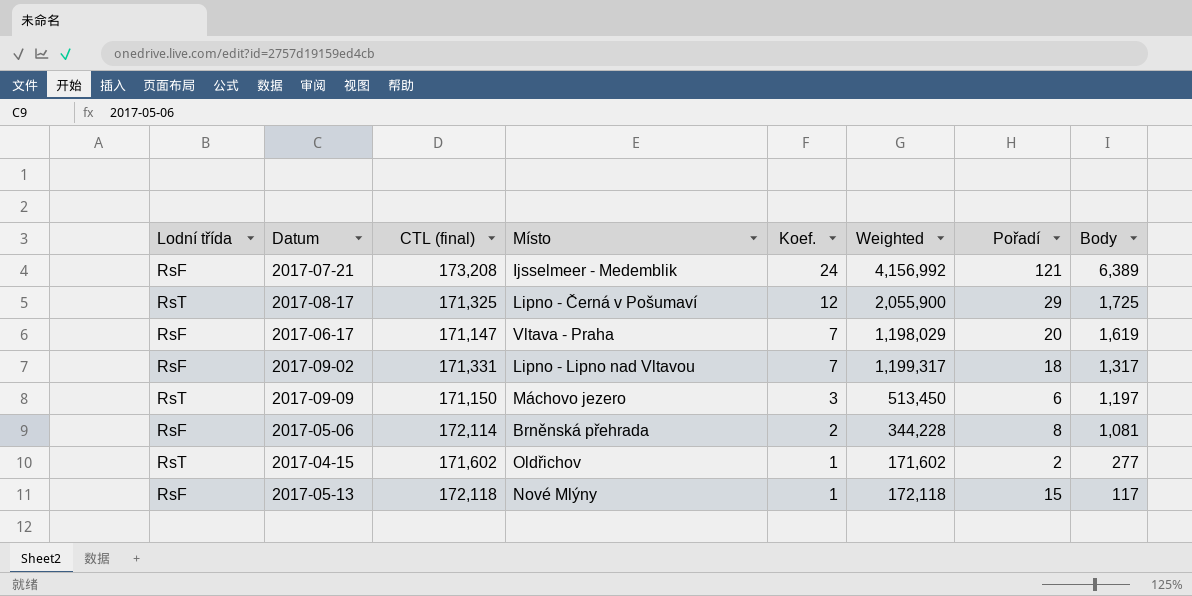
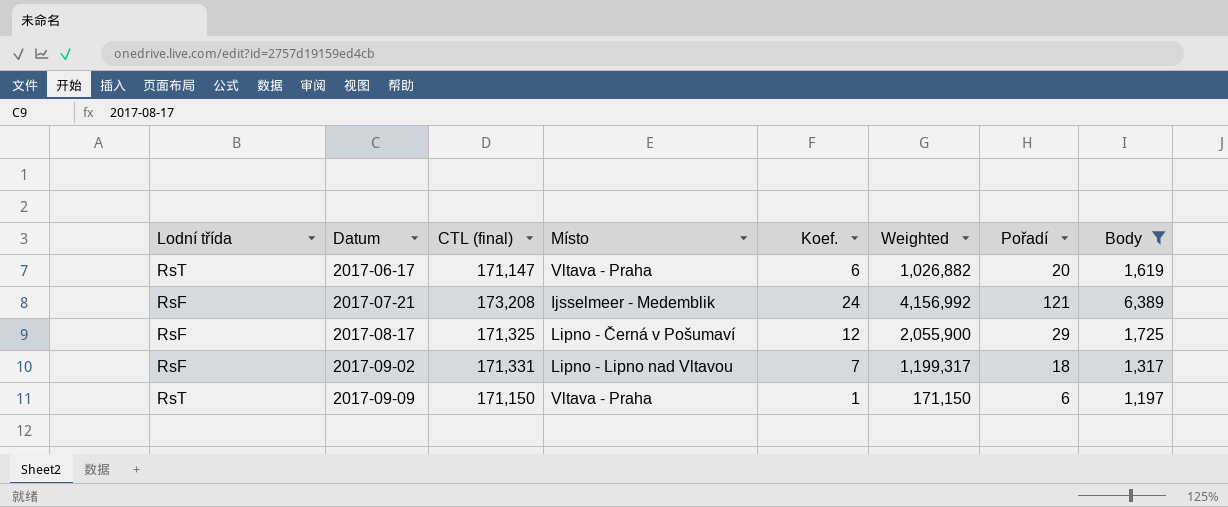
filter: none -> Body >= 1,197
row order: Koef. descending -> Datum ascending
2017-06-17 | Lodní třída: RsF -> RsT
2017-06-17 | Koef.: 7 -> 6
2017-06-17 | Weighted: 1,198,029 -> 1,026,882
2017-08-17 | Lodní třída: RsT -> RsF
2017-09-09 | Místo: Máchovo jezero -> Vltava - Praha
2017-09-09 | Koef.: 3 -> 1
2017-09-09 | Weighted: 513,450 -> 171,150

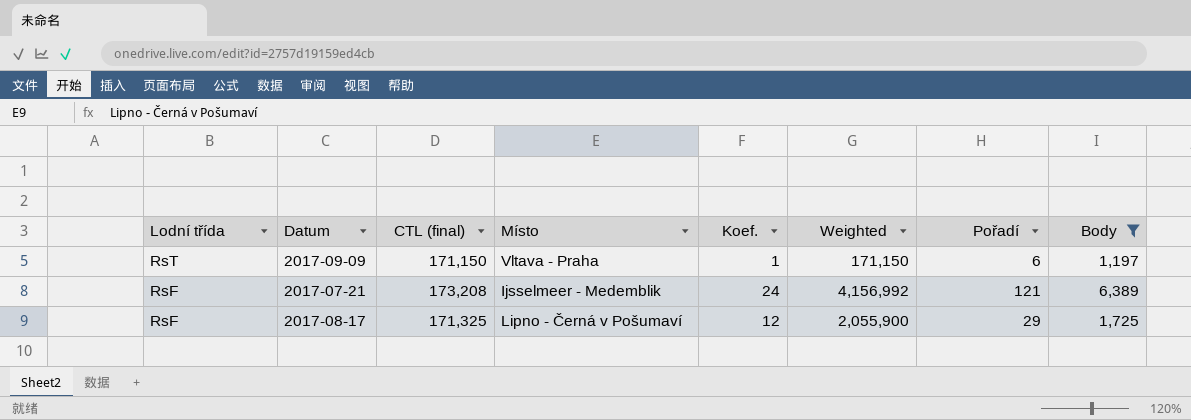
row order: Datum ascending -> Lodní třída descending
row 2017-06-17: RsT | 171,147 | Vltava - Praha | 6 | 1,026,882 | 20 | 1,619 -> none
row 2017-09-02: RsF | 171,331 | Lipno - Lipno nad Vltavou | 7 | 1,199,317 | 18 | 1,317 -> none

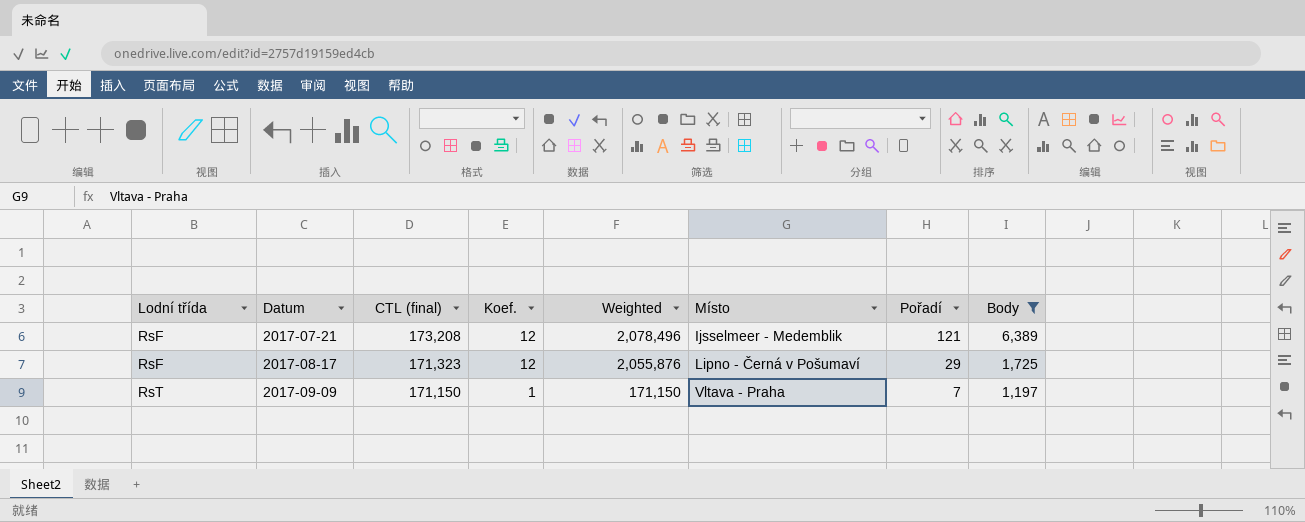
row order: Lodní třída descending -> Lodní třída ascending
column Místo | position: 4 -> 6
2017-07-21 | Koef.: 24 -> 12
2017-07-21 | Weighted: 4,156,992 -> 2,078,496
2017-08-17 | CTL (final): 171,325 -> 171,323
2017-08-17 | Weighted: 2,055,900 -> 2,055,876
2017-09-09 | Pořadí: 6 -> 7

